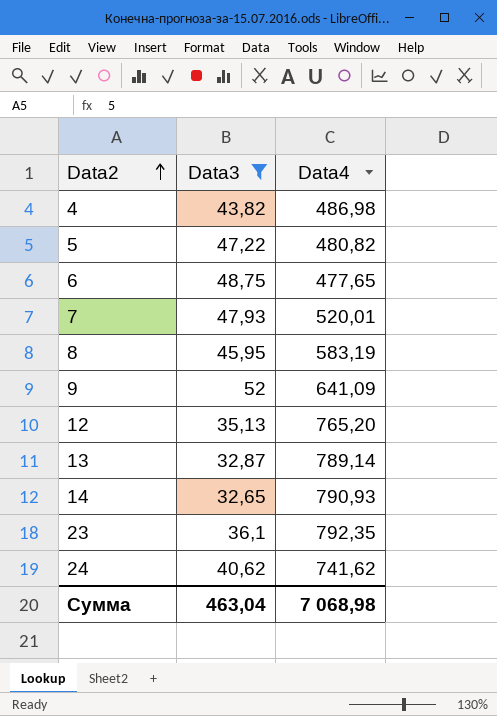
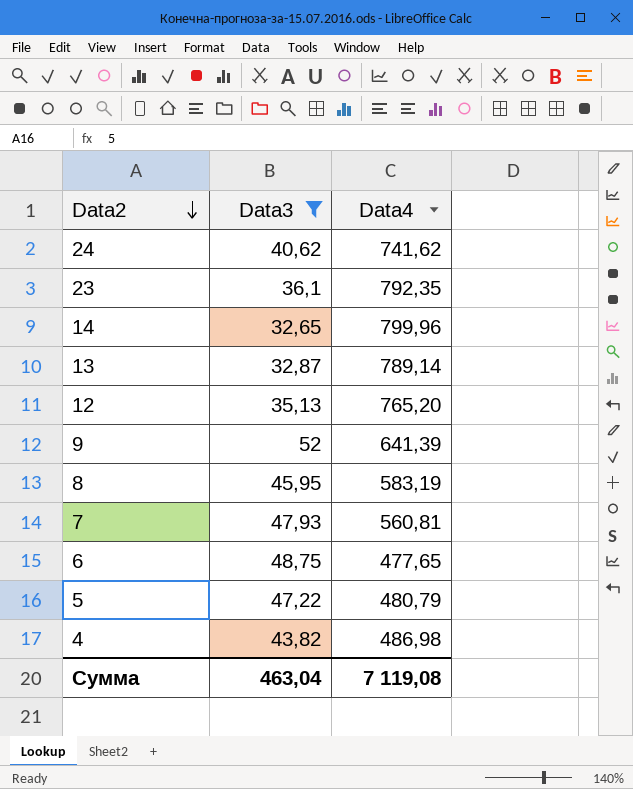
row order: Data2 ascending -> Data2 descending
14 | Data4: 790,93 -> 799,96
9 | Data4: 641,09 -> 641,39
7 | Data4: 520,01 -> 560,81
5 | Data4: 480,82 -> 480,79
Сумма | Data4: 7 068,98 -> 7 119,08

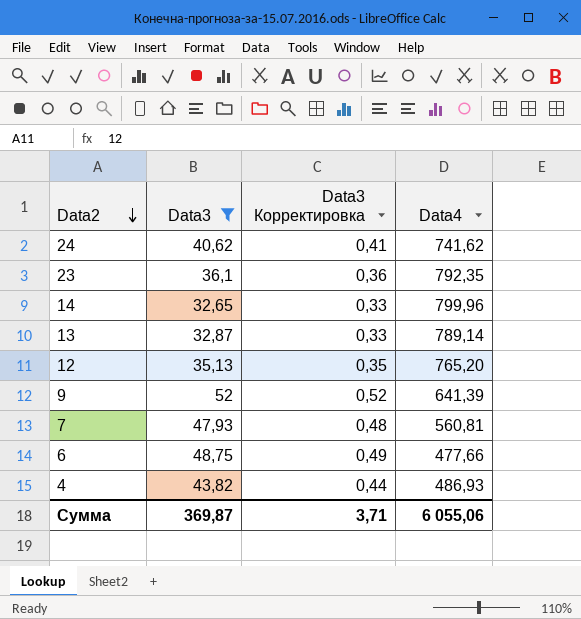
column Data3 Корректировка | formula: none -> [Data3] * 0,01
row 8: 45,95 | 583,19 -> none
row 5: 47,22 | 480,79 -> none
6 | Data4: 477,65 -> 477,66
4 | Data4: 486,98 -> 486,93
Сумма | Data3: 463,04 -> 369,87
Сумма | Data4: 7 119,08 -> 6 055,06

